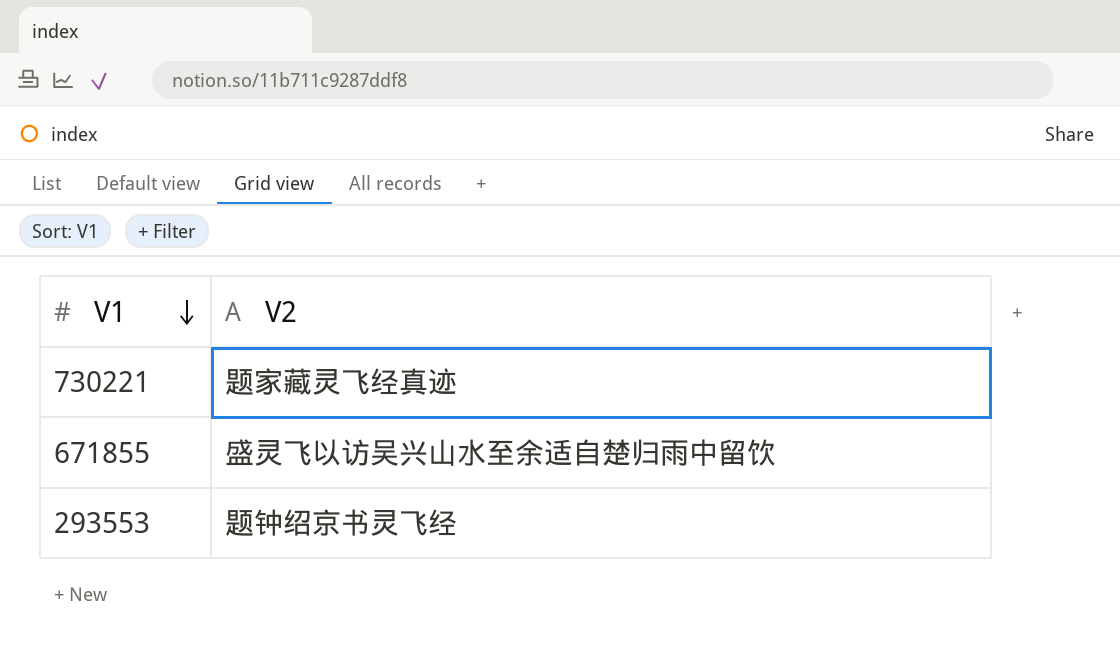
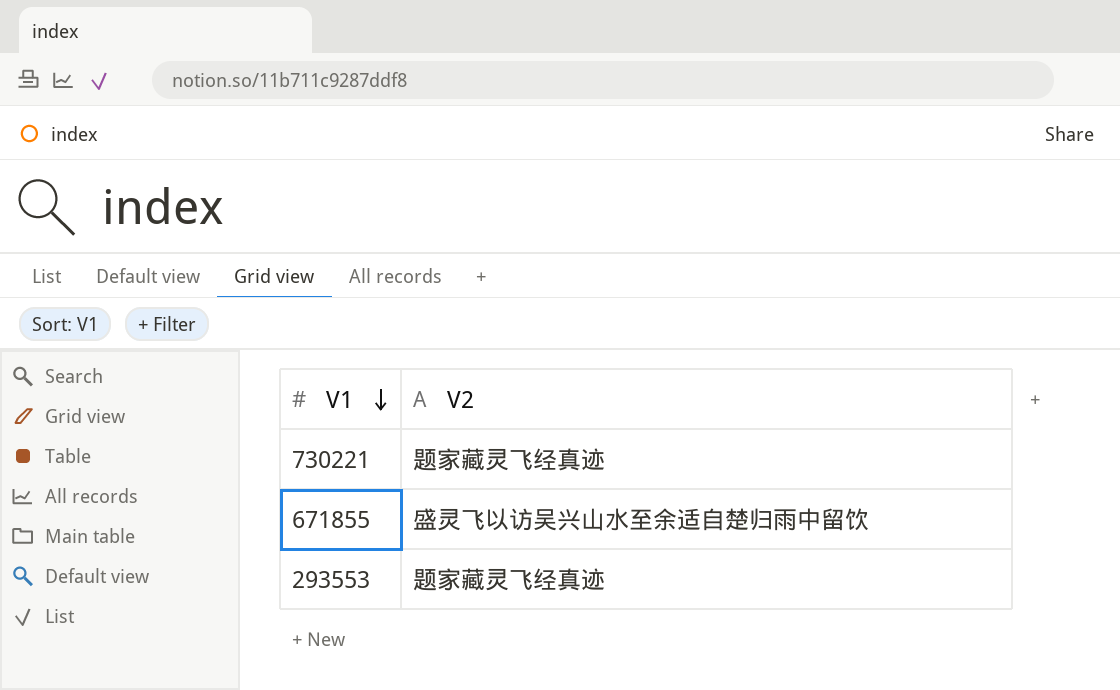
293553 | V2: 题钟绍京书灵飞经 -> 题家藏灵飞经真迹

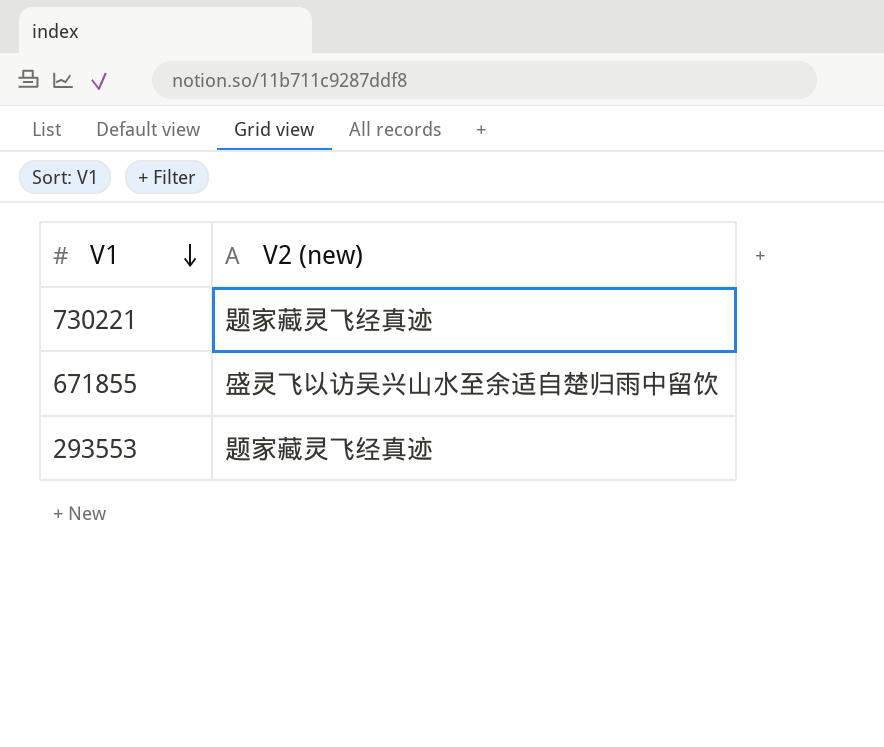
column name: V2 -> V2 (new)

